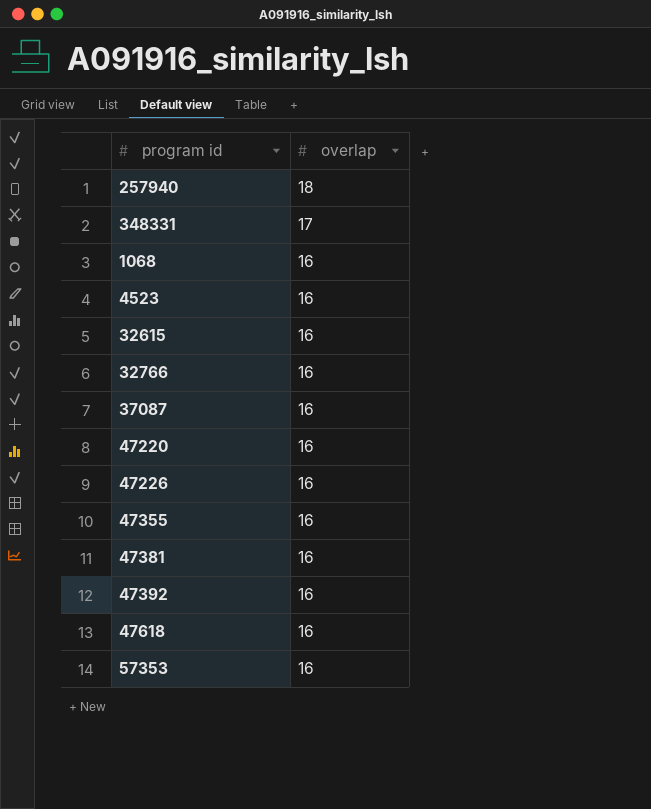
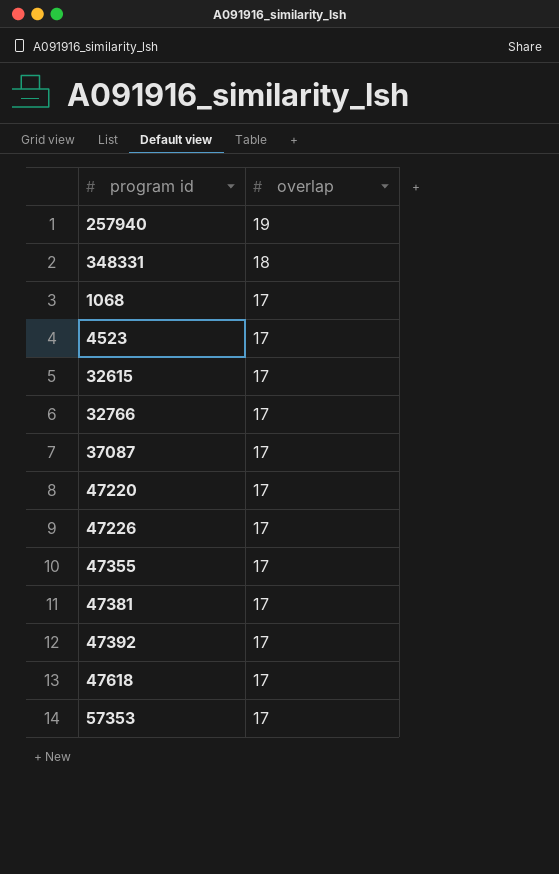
257940 | overlap: 18 -> 19
348331 | overlap: 17 -> 18
1068 | overlap: 16 -> 17
4523 | overlap: 16 -> 17
32615 | overlap: 16 -> 17
32766 | overlap: 16 -> 17
37087 | overlap: 16 -> 17
47220 | overlap: 16 -> 17
47226 | overlap: 16 -> 17
47355 | overlap: 16 -> 17
47381 | overlap: 16 -> 17
47392 | overlap: 16 -> 17
47618 | overlap: 16 -> 17
57353 | overlap: 16 -> 17

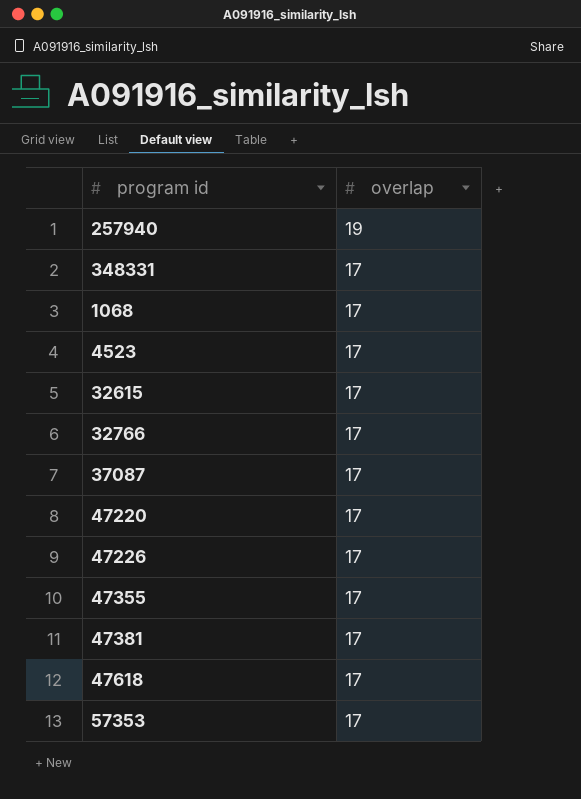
row 47392: 17 -> none
348331 | overlap: 18 -> 17

